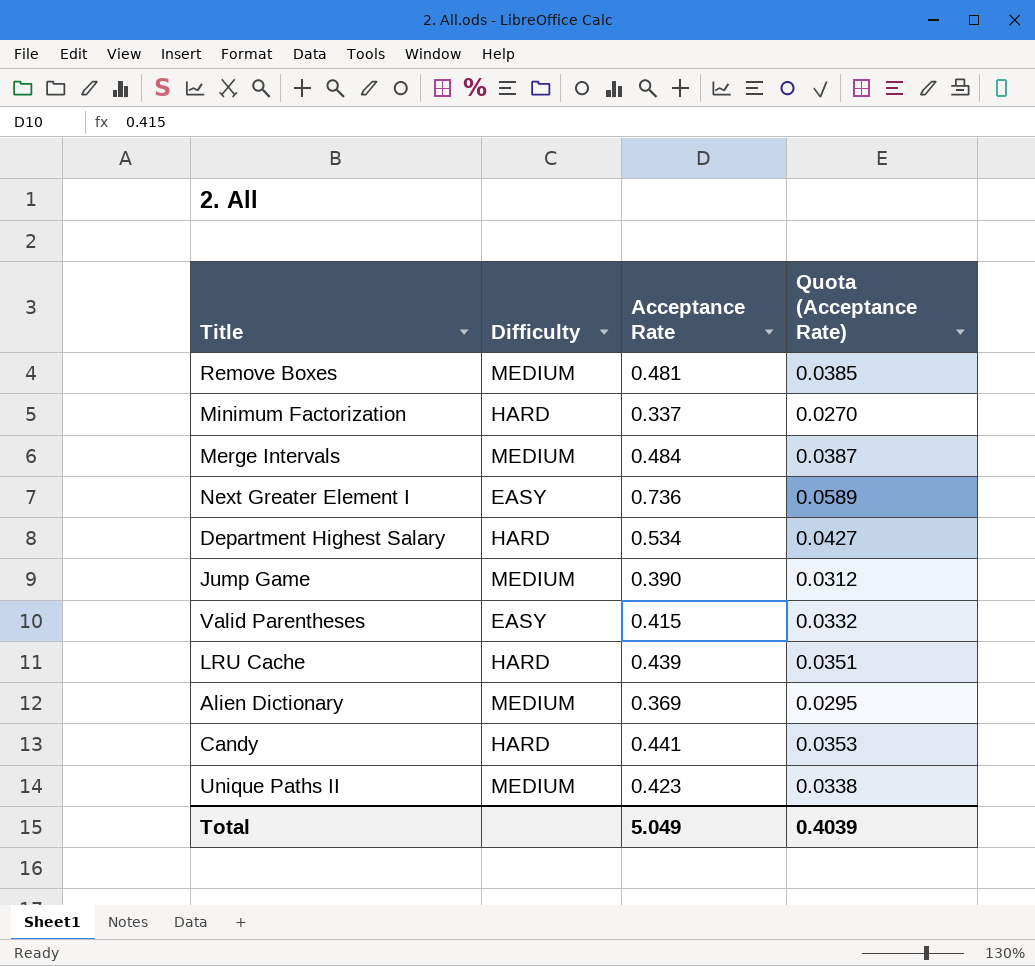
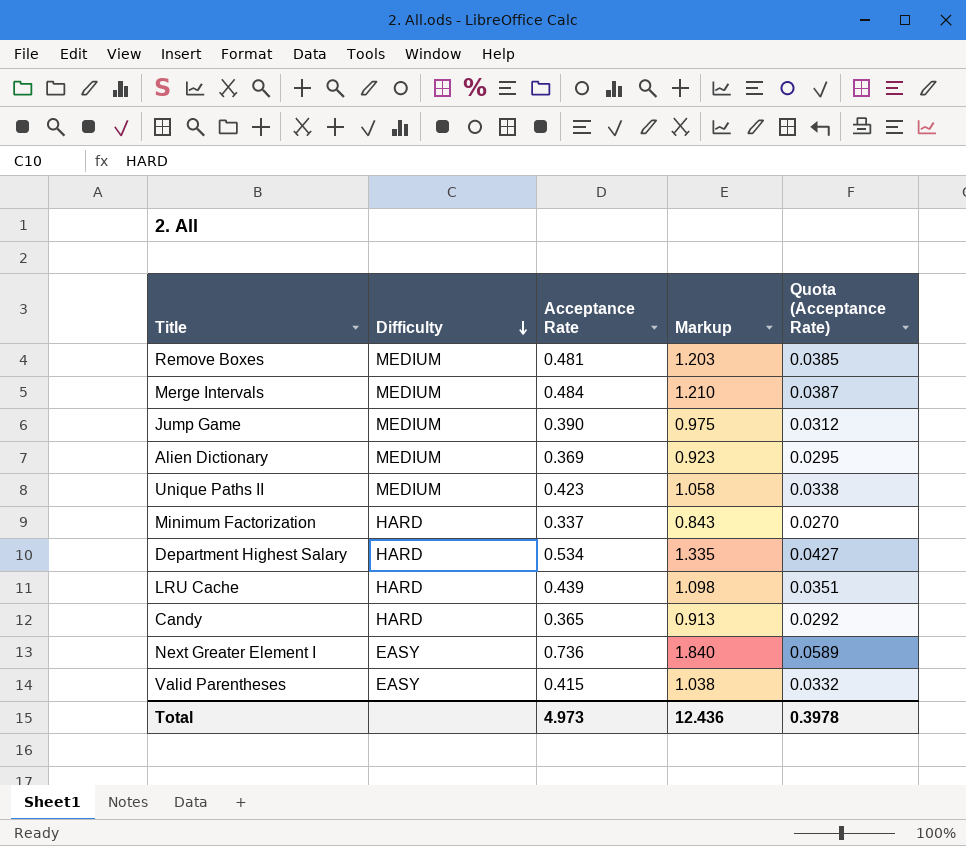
row order: none -> Difficulty descending
column Markup | formula: none -> [Acceptance Rate] * 2.5
Candy | Acceptance Rate: 0.441 -> 0.365
Candy | Quota (Acceptance Rate): 0.0353 -> 0.0292
Total | Acceptance Rate: 5.049 -> 4.973
Total | Quota (Acceptance Rate): 0.4039 -> 0.3978

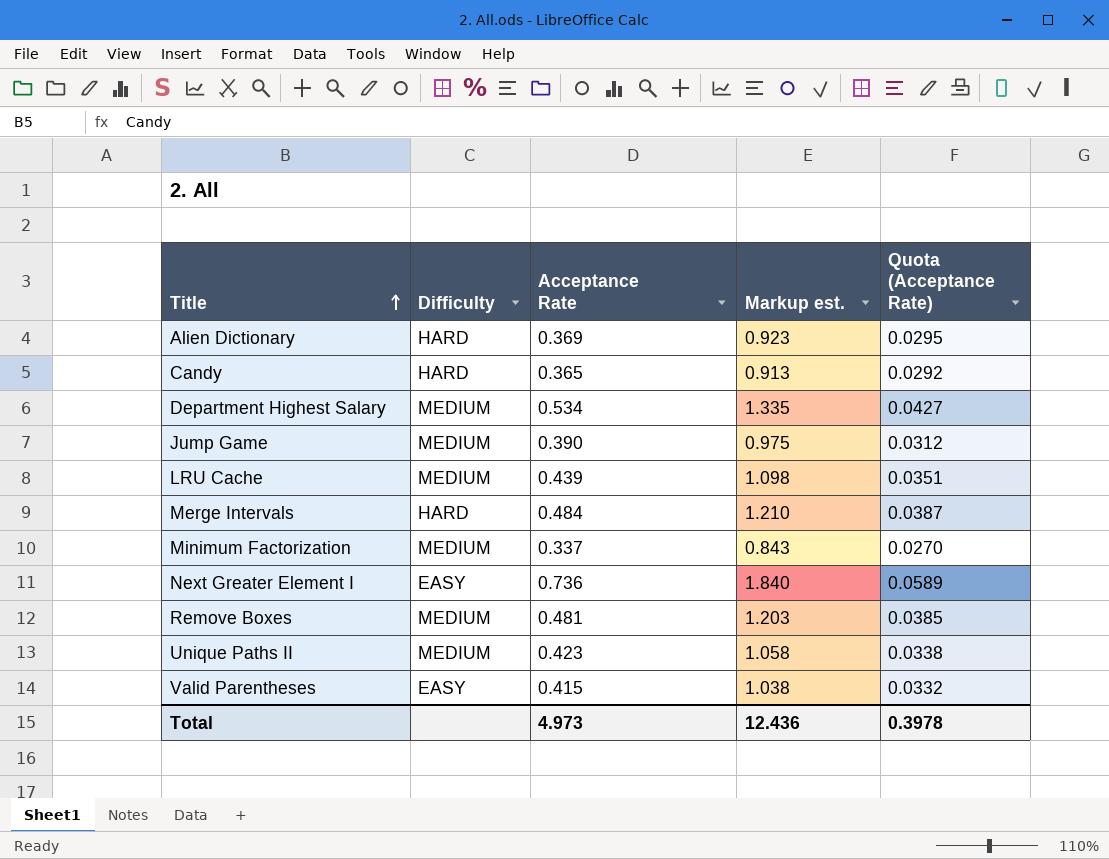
row order: Difficulty descending -> Title ascending
column name: Markup -> Markup est.
Alien Dictionary | Difficulty: MEDIUM -> HARD
Department Highest Salary | Difficulty: HARD -> MEDIUM
LRU Cache | Difficulty: HARD -> MEDIUM
Merge Intervals | Difficulty: MEDIUM -> HARD
Minimum Factorization | Difficulty: HARD -> MEDIUM

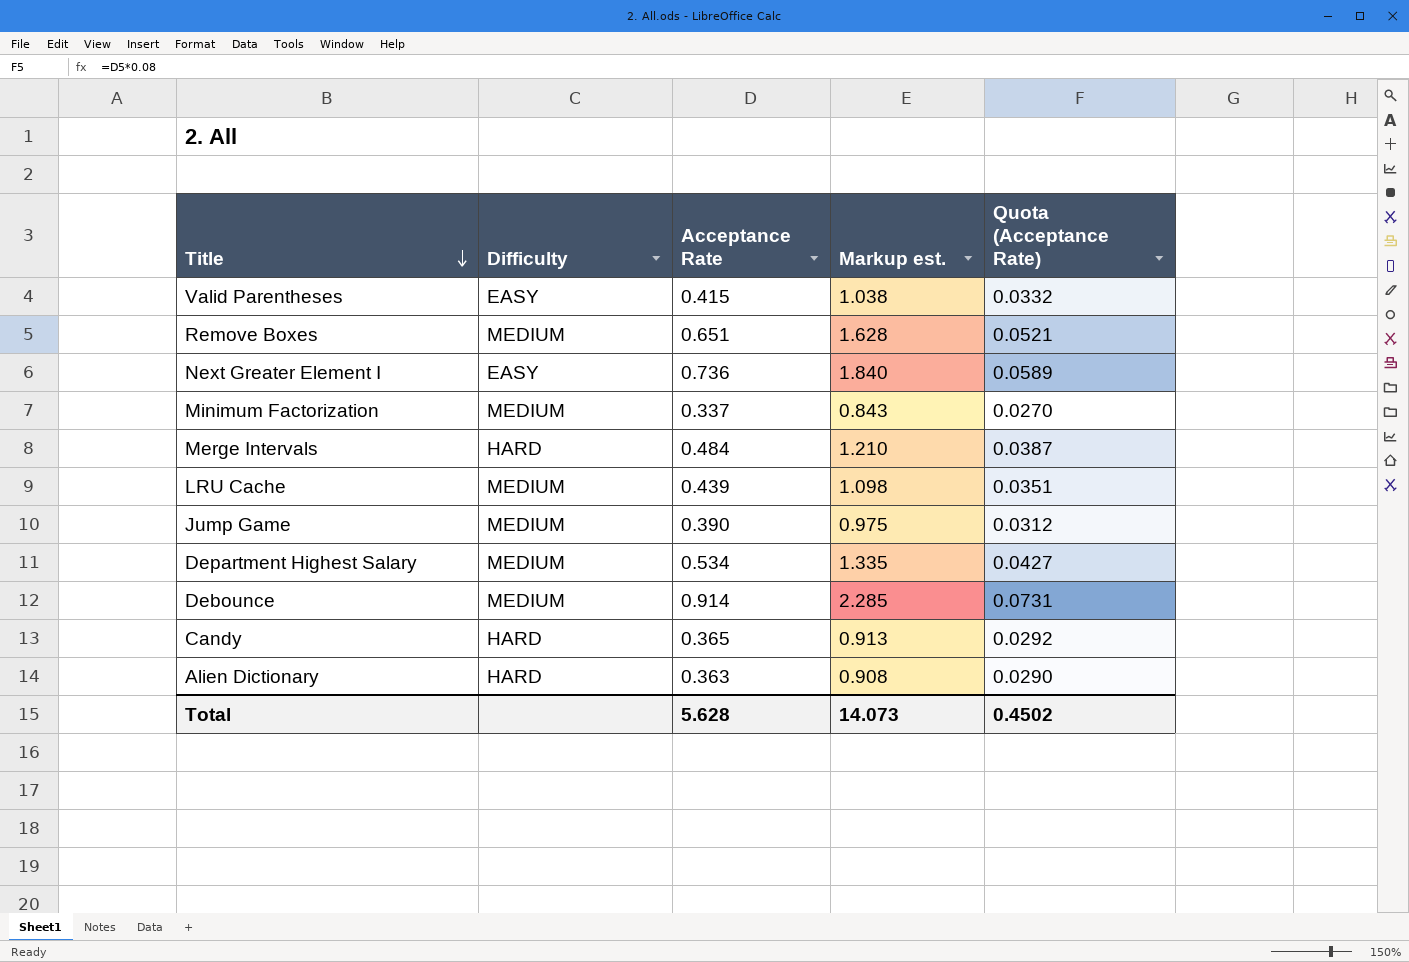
row order: Title ascending -> Title descending
row Unique Paths II: MEDIUM | 0.423 | 1.058 | 0.0338 -> none
Remove Boxes | Acceptance Rate: 0.481 -> 0.651
Remove Boxes | Markup est.: 1.203 -> 1.628
Remove Boxes | Quota (Acceptance Rate): 0.0385 -> 0.0521
row Debounce: none -> MEDIUM | 0.914 | 2.285 | 0.0731
Alien Dictionary | Acceptance Rate: 0.369 -> 0.363
Alien Dictionary | Markup est.: 0.923 -> 0.908
Alien Dictionary | Quota (Acceptance Rate): 0.0295 -> 0.0290
Total | Acceptance Rate: 4.973 -> 5.628
Total | Markup est.: 12.436 -> 14.073
Total | Quota (Acceptance Rate): 0.3978 -> 0.4502

